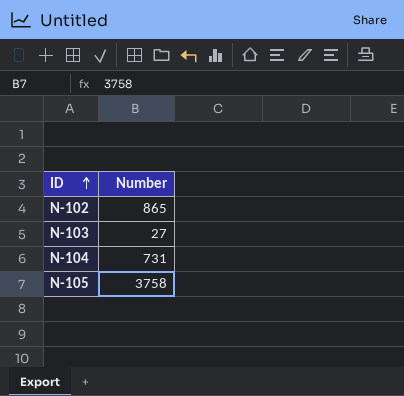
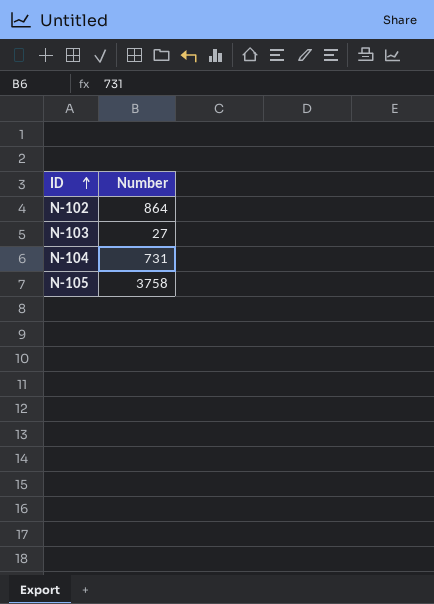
N-102 | Number: 865 -> 864

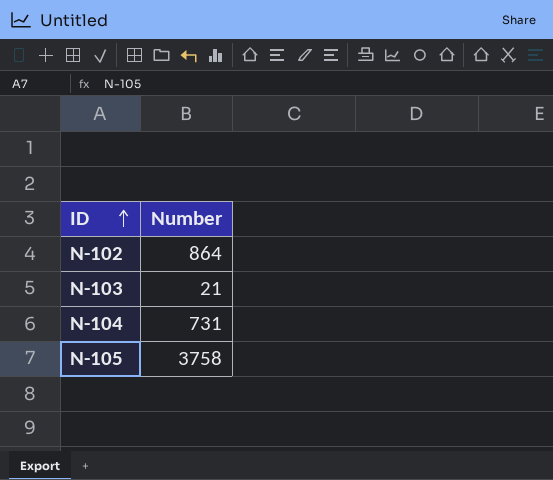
N-103 | Number: 27 -> 21

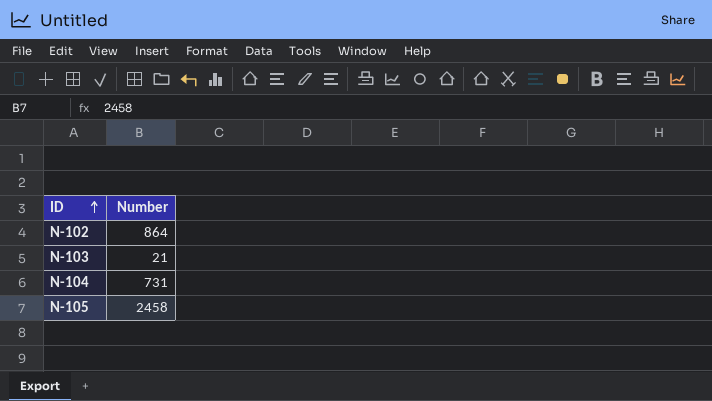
N-105 | Number: 3758 -> 2458

